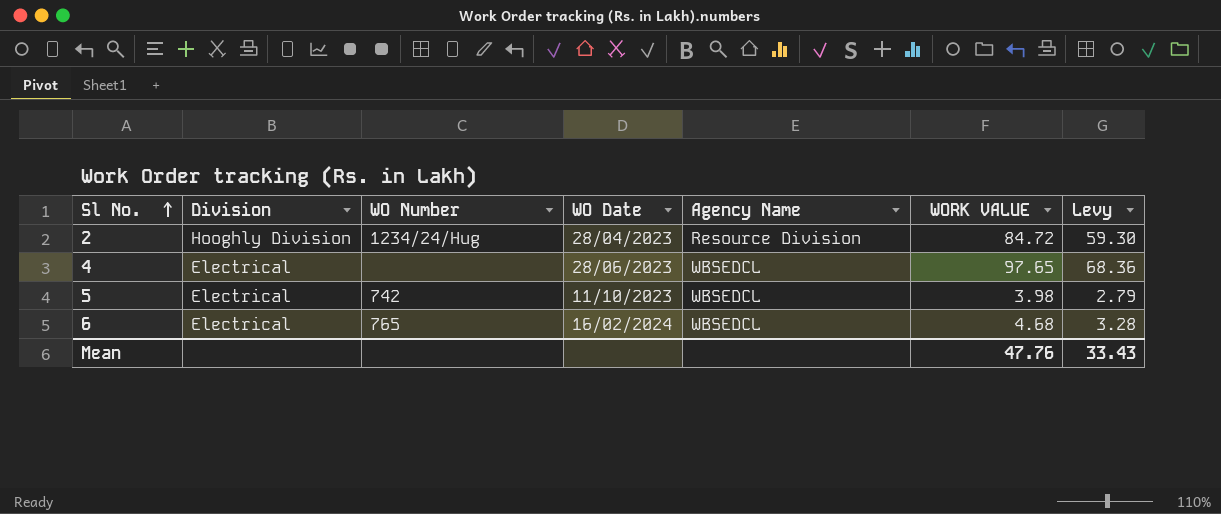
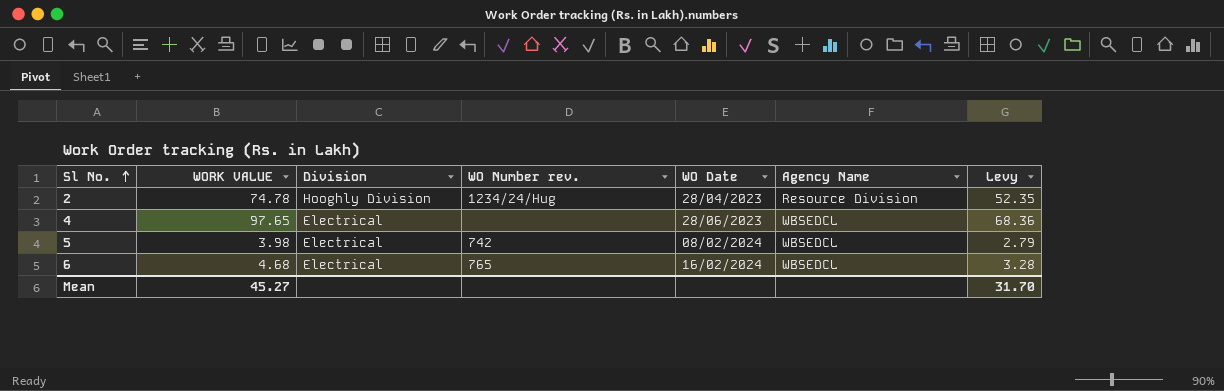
column WORK VALUE | position: 6 -> 2
column name: WO Number -> WO Number rev.
2 | WORK VALUE: 84.72 -> 74.78
2 | Levy: 59.30 -> 52.35
5 | WO Date: 11/10/2023 -> 08/02/2024
Mean | WORK VALUE: 47.76 -> 45.27
Mean | Levy: 33.43 -> 31.70

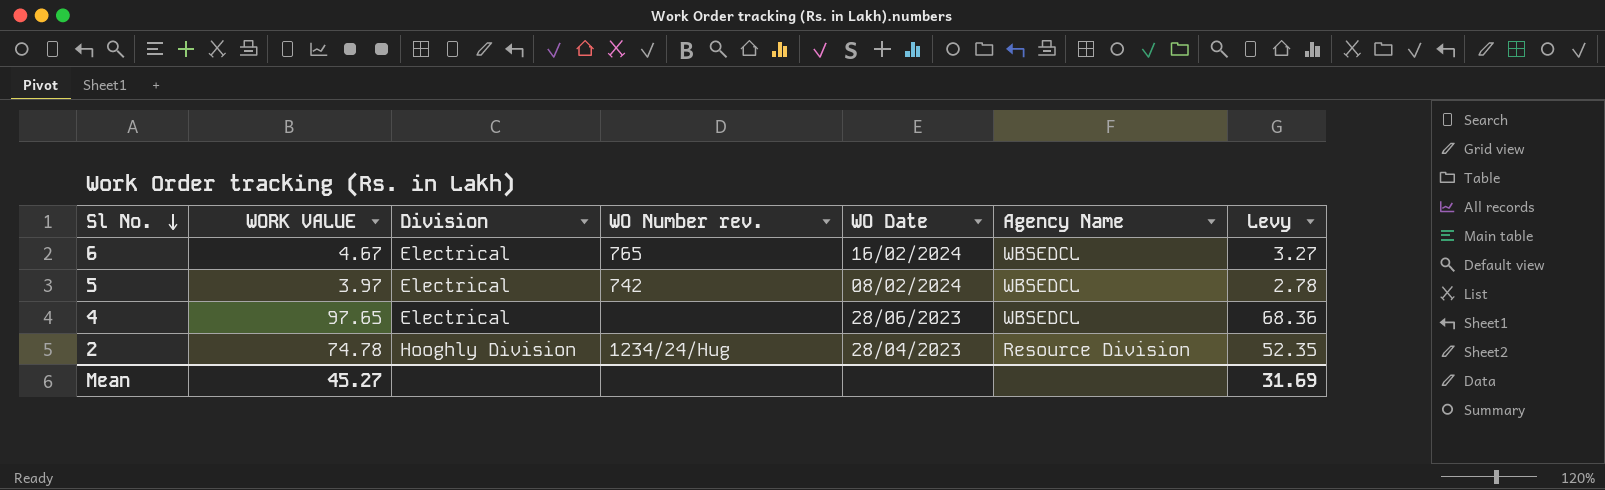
row order: Sl No. ascending -> Sl No. descending
6 | WORK VALUE: 4.68 -> 4.67
6 | Levy: 3.28 -> 3.27
5 | WORK VALUE: 3.98 -> 3.97
5 | Levy: 2.79 -> 2.78
Mean | Levy: 31.70 -> 31.69

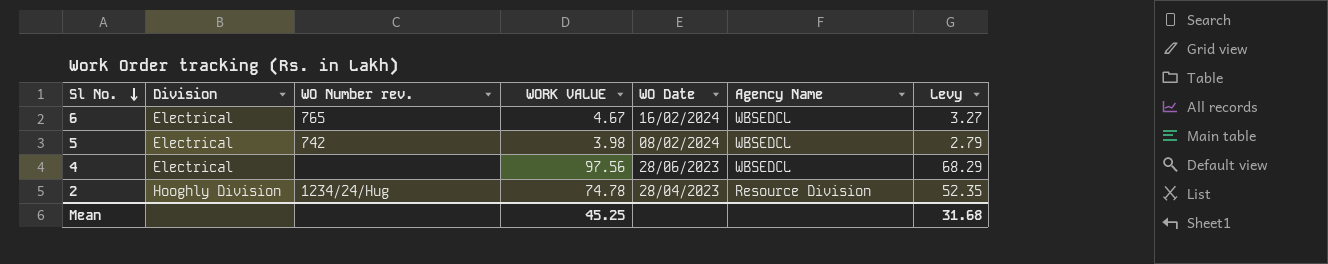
column WORK VALUE | position: 2 -> 4
5 | WORK VALUE: 3.97 -> 3.98
5 | Levy: 2.78 -> 2.79
4 | WORK VALUE: 97.65 -> 97.56
4 | Levy: 68.36 -> 68.29
Mean | WORK VALUE: 45.27 -> 45.25
Mean | Levy: 31.69 -> 31.68

